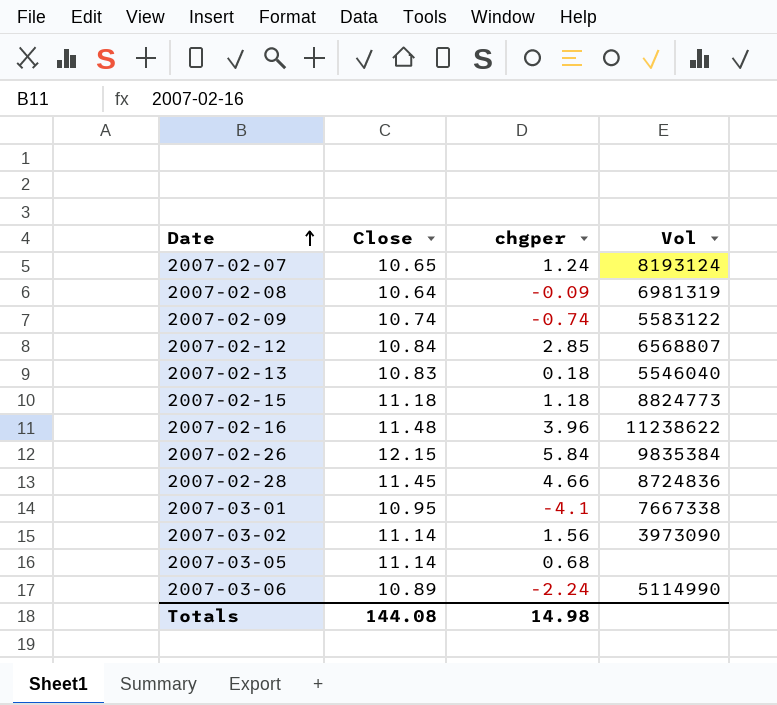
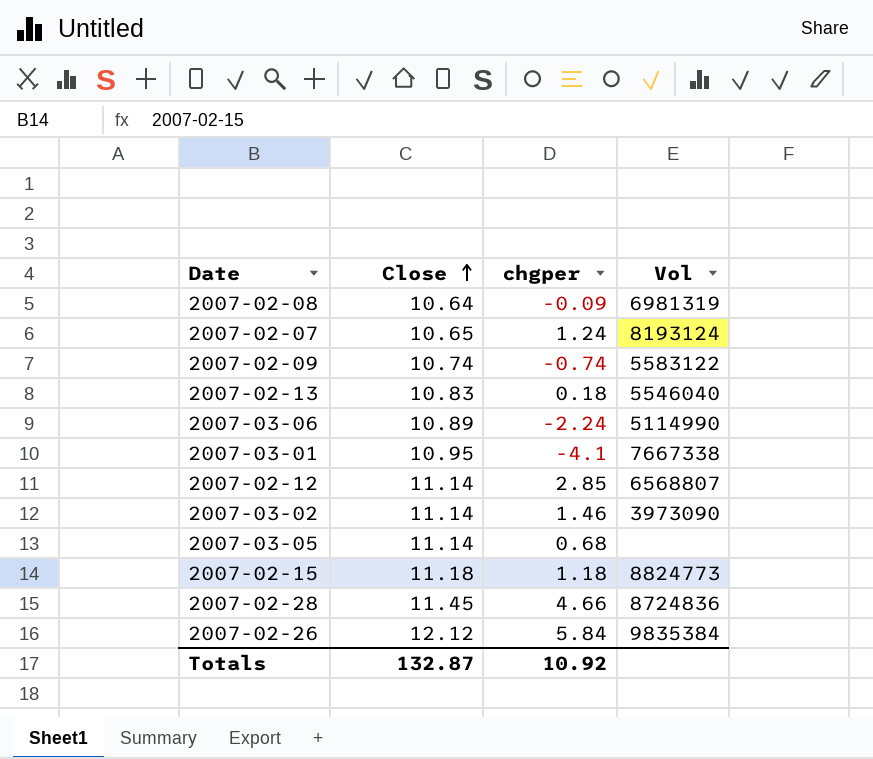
row order: Date ascending -> Close ascending
row 2007-02-16: 11.48 | 3.96 | 11238622 -> none
2007-02-12 | Close: 10.84 -> 11.14
2007-03-02 | chgper: 1.56 -> 1.46
2007-02-26 | Close: 12.15 -> 12.12
Totals | Close: 144.08 -> 132.87
Totals | chgper: 14.98 -> 10.92

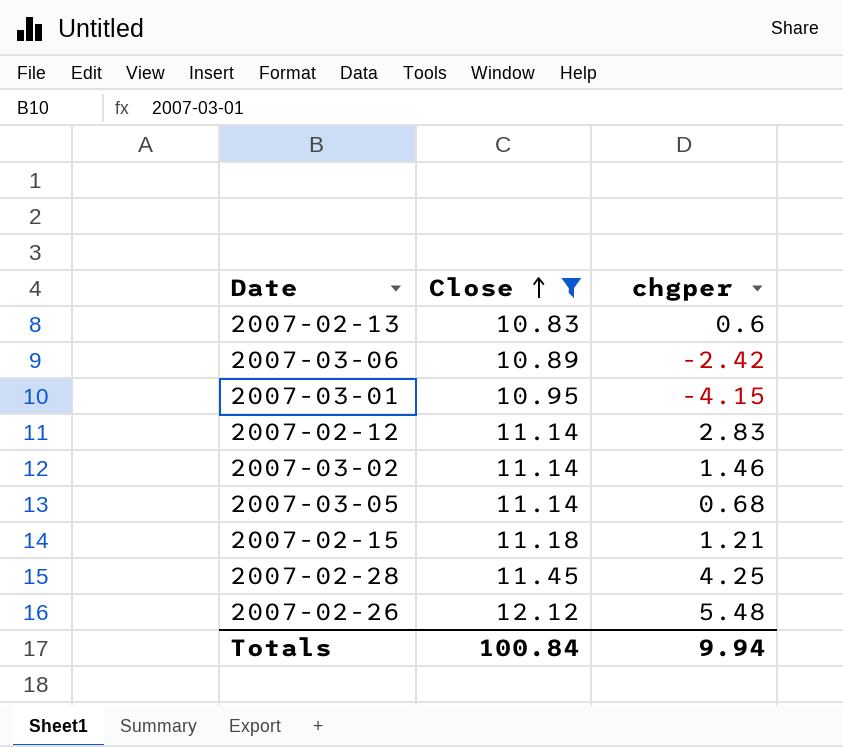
filter: none -> Close >= 10.83
column Vol | position: 4 -> none
2007-02-13 | chgper: 0.18 -> 0.6
2007-03-06 | chgper: -2.24 -> -2.42
2007-03-01 | chgper: -4.1 -> -4.15
2007-02-12 | chgper: 2.85 -> 2.83
2007-02-15 | chgper: 1.18 -> 1.21
2007-02-28 | chgper: 4.66 -> 4.25
2007-02-26 | chgper: 5.84 -> 5.48
Totals | Close: 132.87 -> 100.84
Totals | chgper: 10.92 -> 9.94

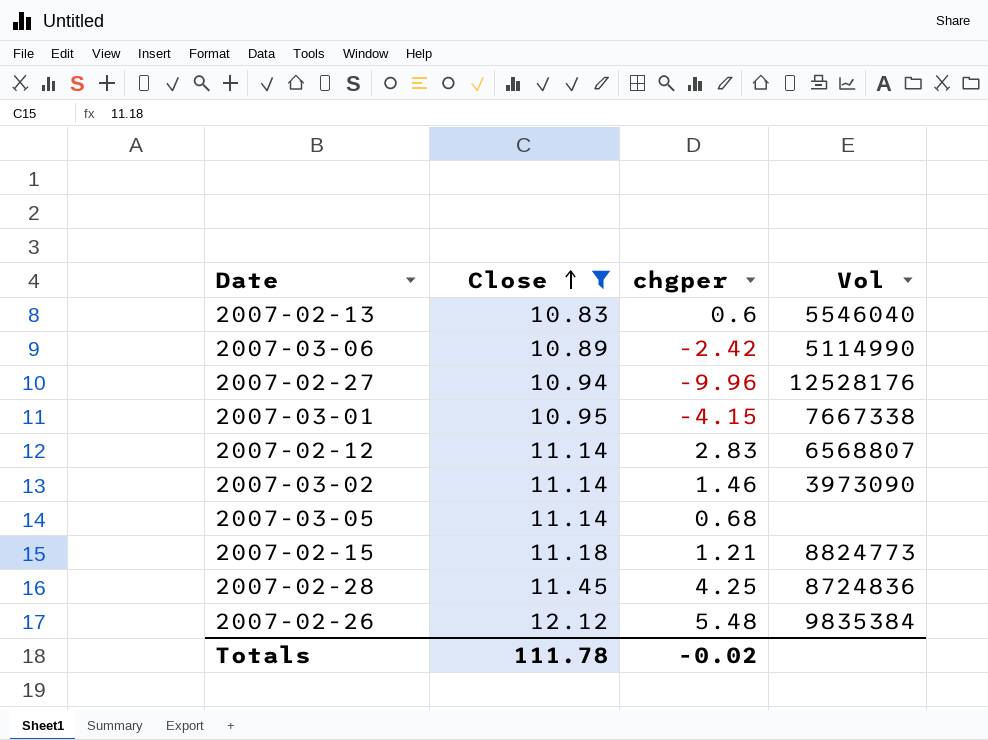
column Vol | position: none -> 4
row 2007-02-27: none -> 10.94 | -9.96 | 12528176
Totals | Close: 100.84 -> 111.78
Totals | chgper: 9.94 -> -0.02

